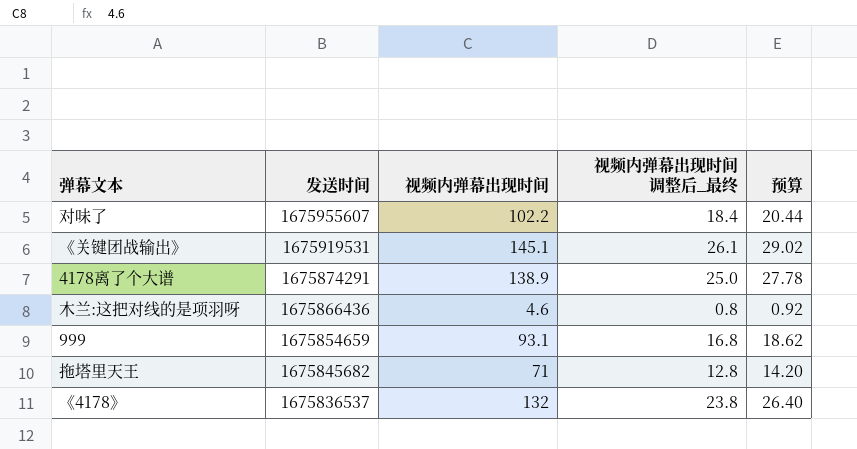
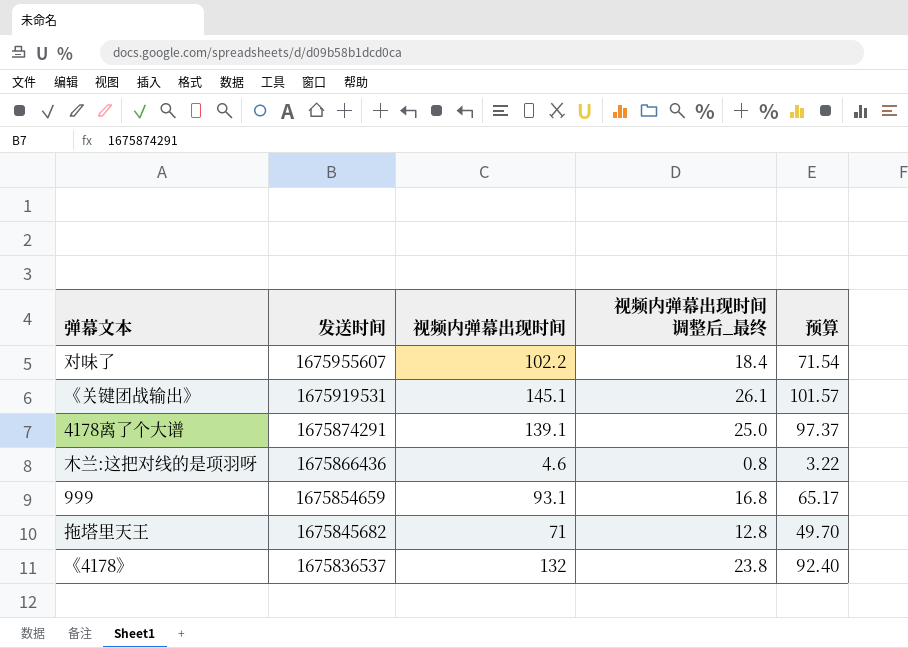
column 预算 | formula: [视频内弹幕出现时间] * 0.2 -> [视频内弹幕出现时间] * 0.7
4178离了个大谱 | 视频内弹幕出现时间: 138.9 -> 139.1

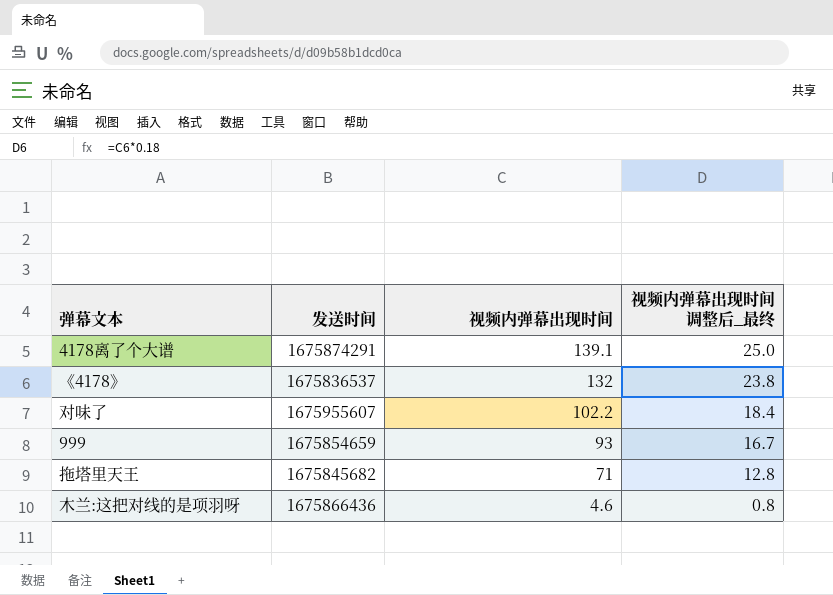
row order: 发送时间 descending -> 视频内弹幕出现时间 descending
column 预算 | formula: [视频内弹幕出现时间] * 0.7 -> none
row 《关键团战输出》: 1675919531 | 145.1 | 26.1 | 101.57 -> none
999 | 视频内弹幕出现时间: 93.1 -> 93
999 | 视频内弹幕出现时间 调整后_最终: 16.8 -> 16.7

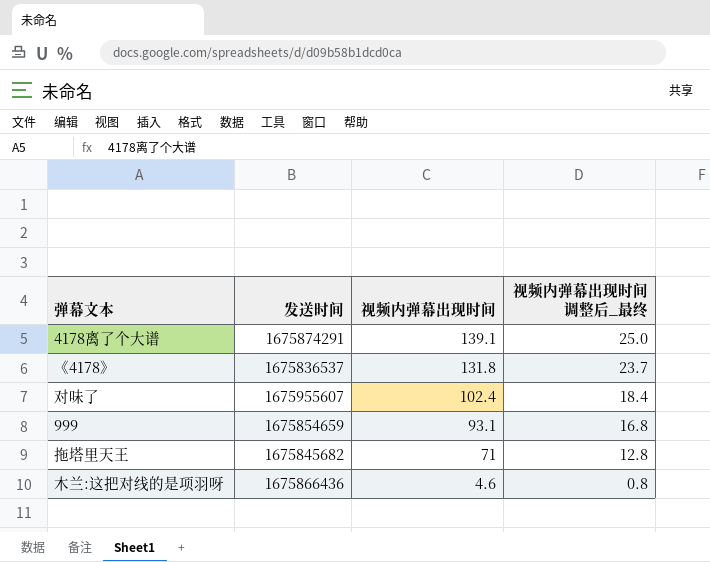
《4178》 | 视频内弹幕出现时间: 132 -> 131.8
《4178》 | 视频内弹幕出现时间 调整后_最终: 23.8 -> 23.7
对味了 | 视频内弹幕出现时间: 102.2 -> 102.4
999 | 视频内弹幕出现时间: 93 -> 93.1
999 | 视频内弹幕出现时间 调整后_最终: 16.7 -> 16.8

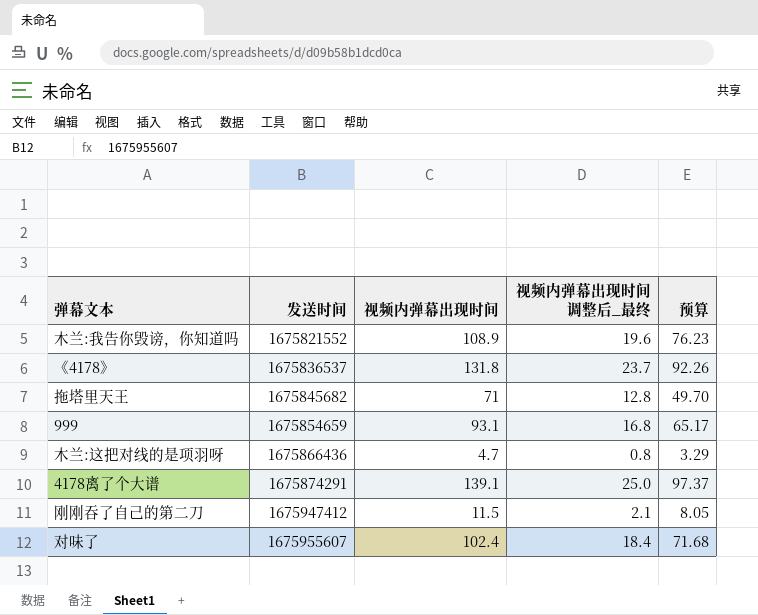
row order: 视频内弹幕出现时间 descending -> 发送时间 ascending
column 预算 | formula: none -> [视频内弹幕出现时间] * 0.7
row 木兰:我告你毁谤，你知道吗: none -> 1675821552 | 108.9 | 19.6 | 76.23
木兰:这把对线的是项羽呀 | 视频内弹幕出现时间: 4.6 -> 4.7
row 刚刚吞了自己的第二刀: none -> 1675947412 | 11.5 | 2.1 | 8.05

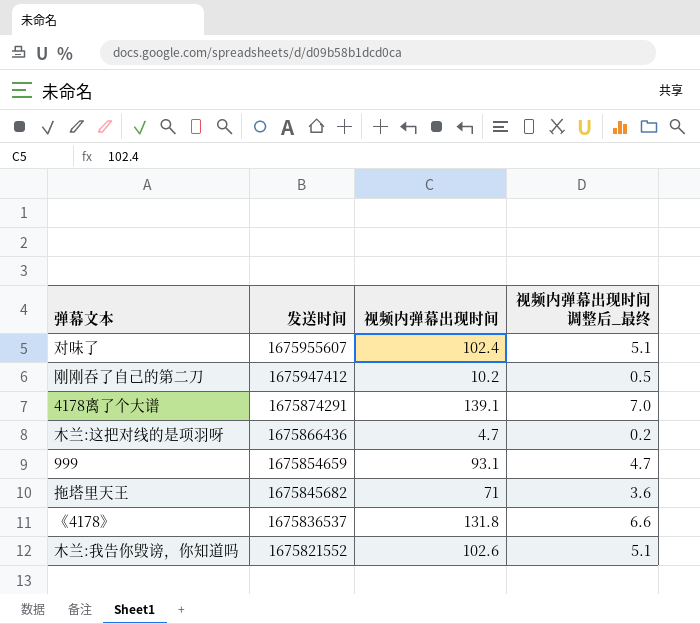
row order: 发送时间 ascending -> 发送时间 descending
column 预算 | formula: [视频内弹幕出现时间] * 0.7 -> none
column 视频内弹幕出现时间 调整后_最终 | formula: [视频内弹幕出现时间] * 0.18 -> [视频内弹幕出现时间] * 0.05
刚刚吞了自己的第二刀 | 视频内弹幕出现时间: 11.5 -> 10.2
木兰:我告你毁谤，你知道吗 | 视频内弹幕出现时间: 108.9 -> 102.6

